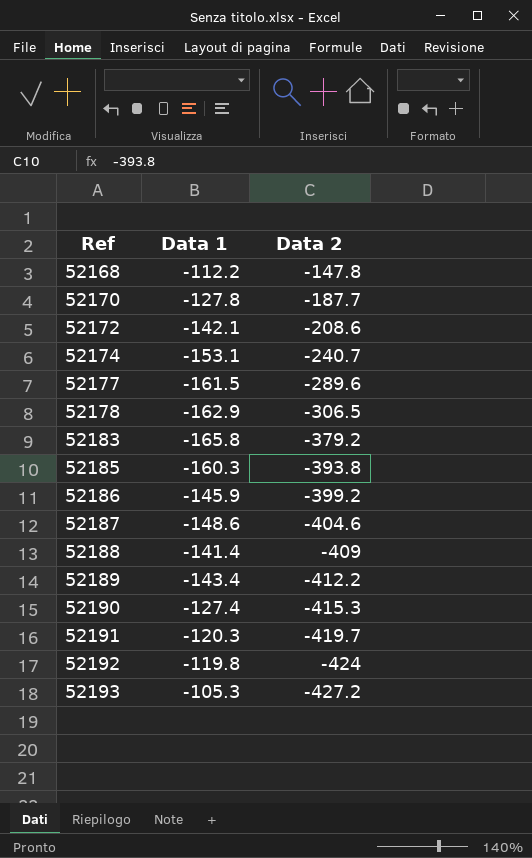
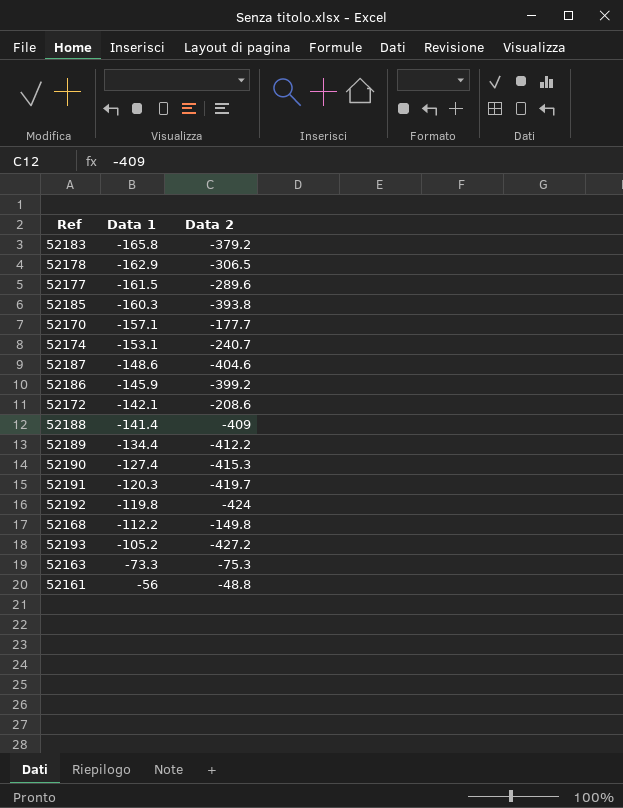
row order: Ref ascending -> Data 1 ascending
52170 | Data 1: -127.8 -> -157.1
52170 | Data 2: -187.7 -> -177.7
52189 | Data 1: -143.4 -> -134.4
52168 | Data 2: -147.8 -> -149.8
52193 | Data 1: -105.3 -> -105.2
row 52163: none -> -73.3 | -75.3
row 52161: none -> -56 | -48.8

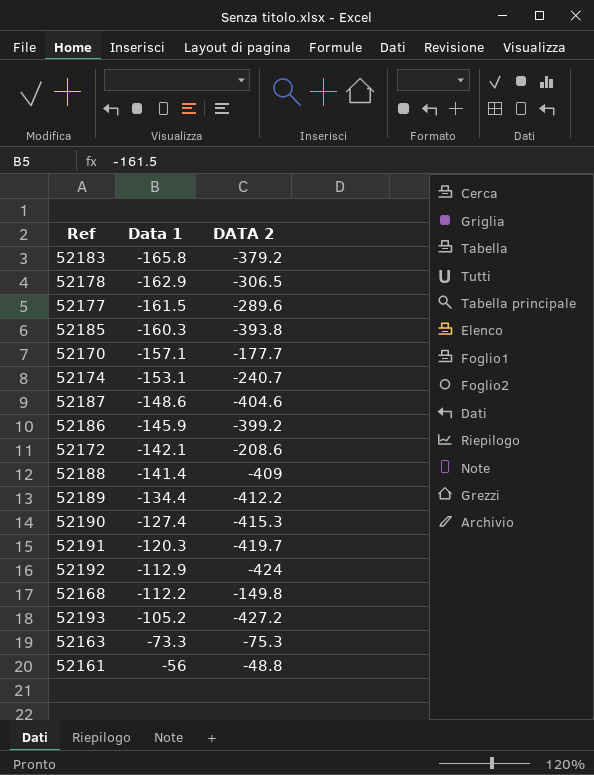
column name: Data 2 -> DATA 2
52192 | Data 1: -119.8 -> -112.9

